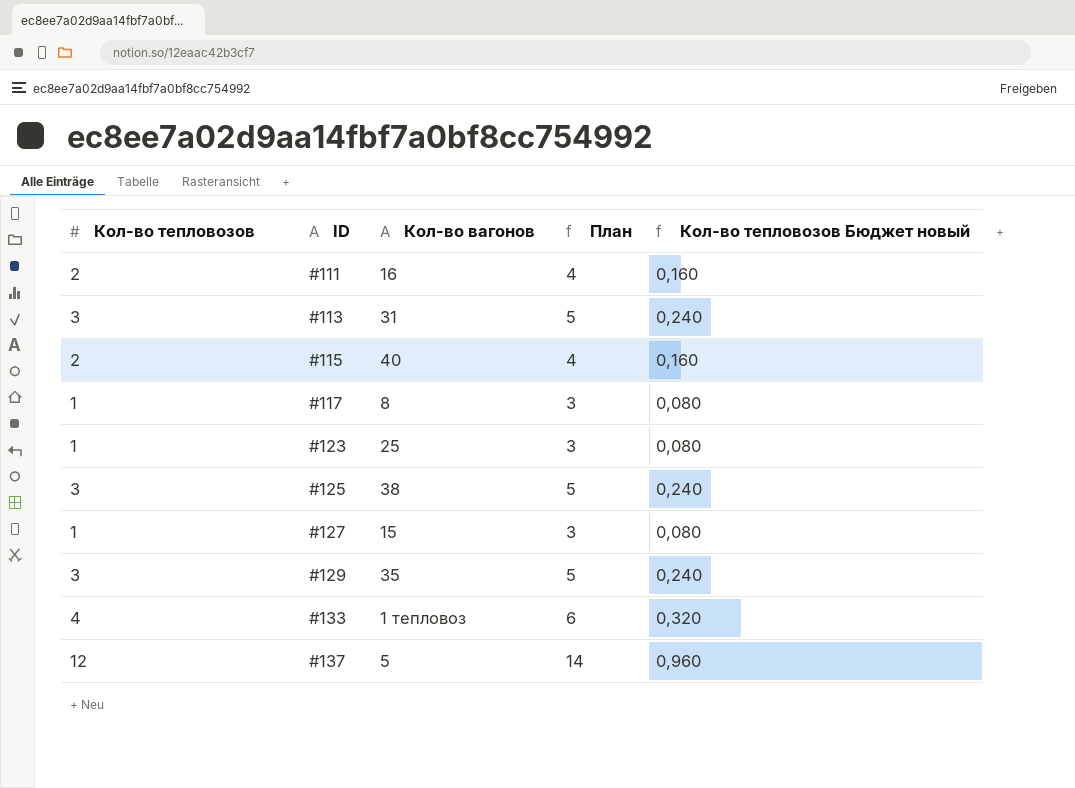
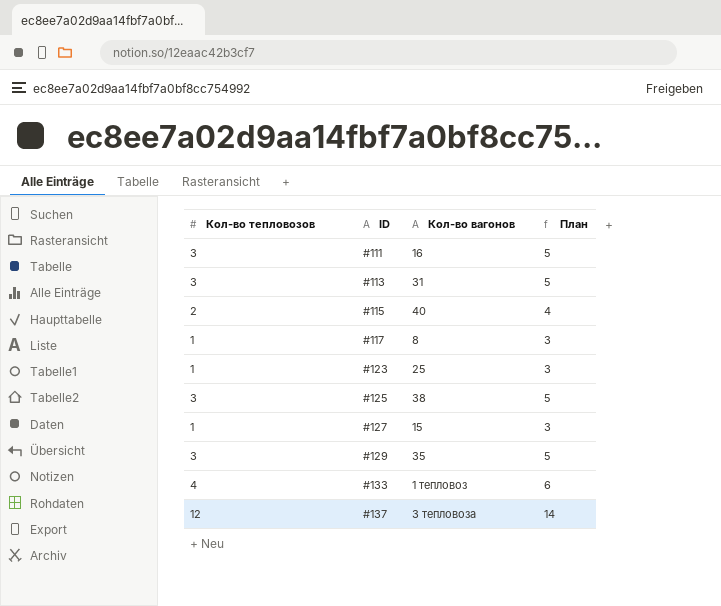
column Кол-во тепловозов Бюджет новый | formula: [Кол-во тепловозов] * 0,08 -> none
#111 | Кол-во тепловозов: 2 -> 3
#111 | План: 4 -> 5
#137 | Кол-во вагонов: 5 -> 3 тепловоза

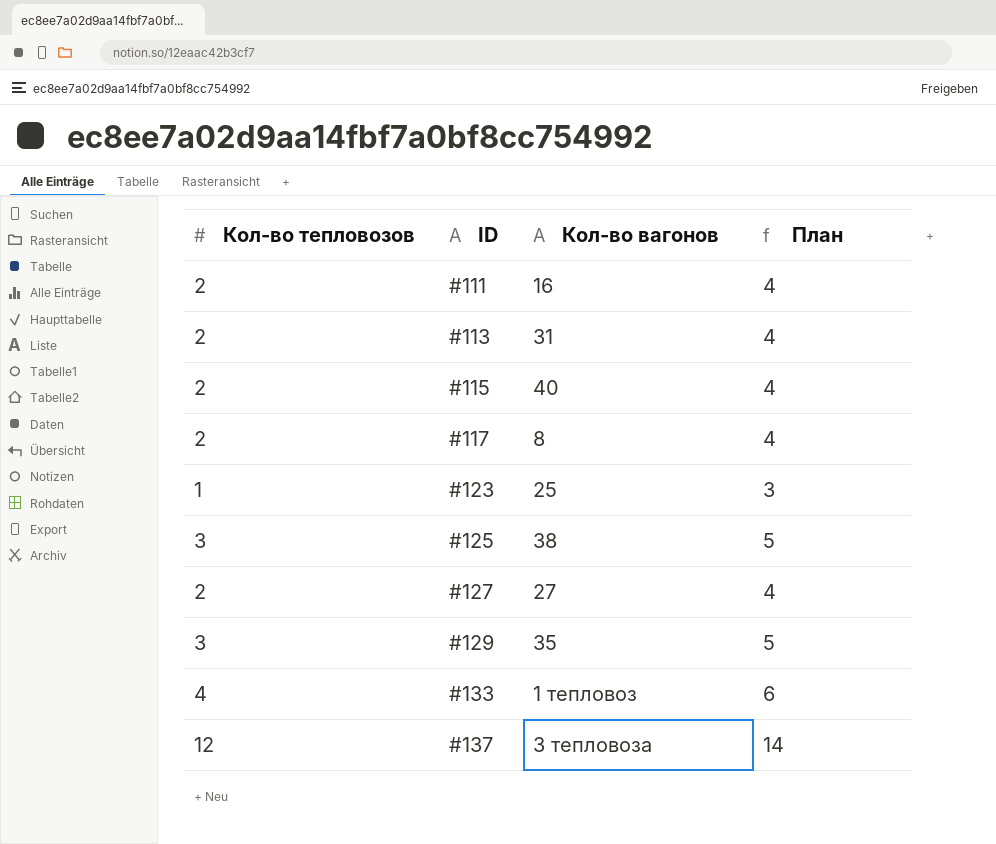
#111 | Кол-во тепловозов: 3 -> 2
#111 | План: 5 -> 4
#113 | Кол-во тепловозов: 3 -> 2
#113 | План: 5 -> 4
#117 | Кол-во тепловозов: 1 -> 2
#117 | План: 3 -> 4
#127 | Кол-во тепловозов: 1 -> 2
#127 | Кол-во вагонов: 15 -> 27
#127 | План: 3 -> 4

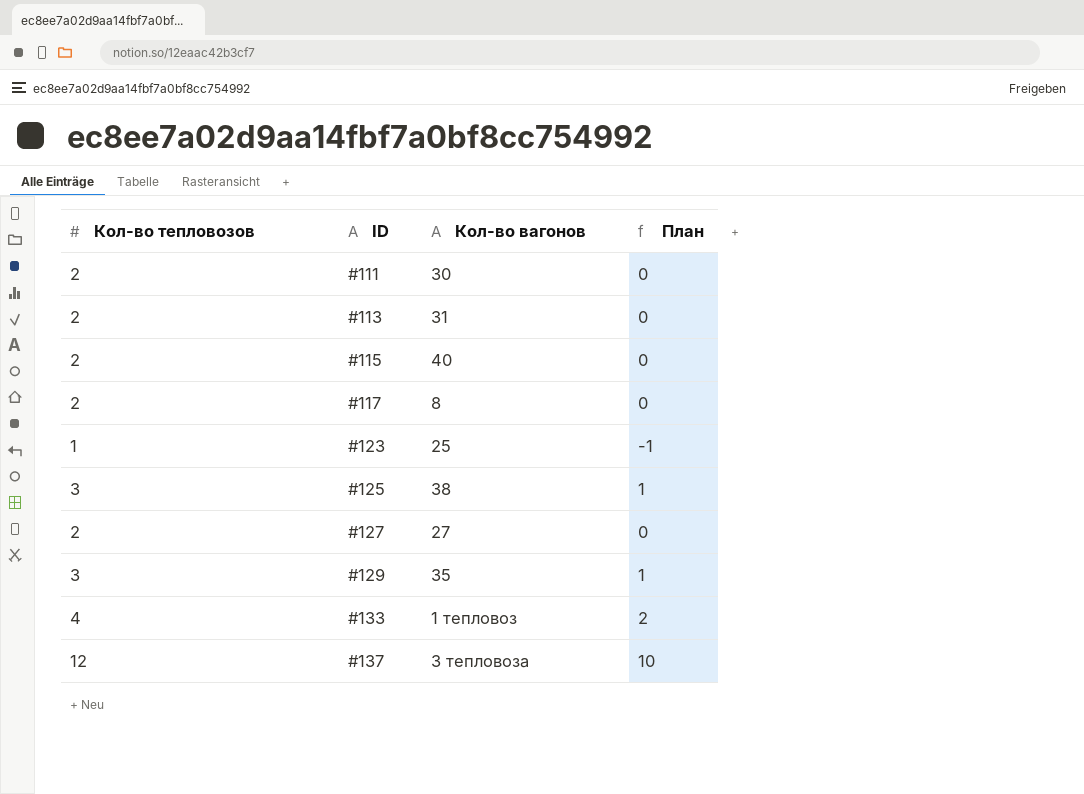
column План | formula: [Кол-во тепловозов] + 2 -> [Кол-во тепловозов] - 2
#111 | Кол-во вагонов: 16 -> 30

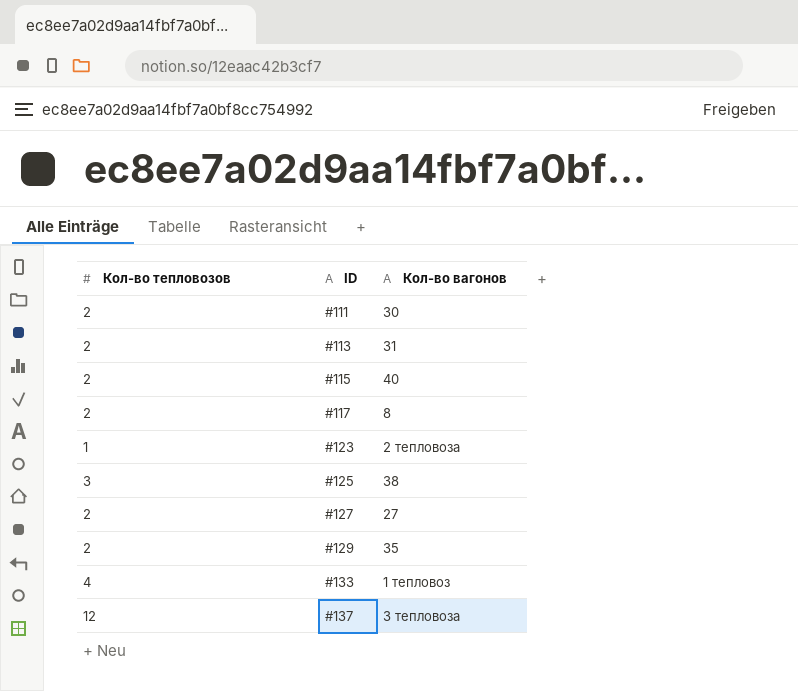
column План | formula: [Кол-во тепловозов] - 2 -> none
#123 | Кол-во вагонов: 25 -> 2 тепловоза
#129 | Кол-во тепловозов: 3 -> 2

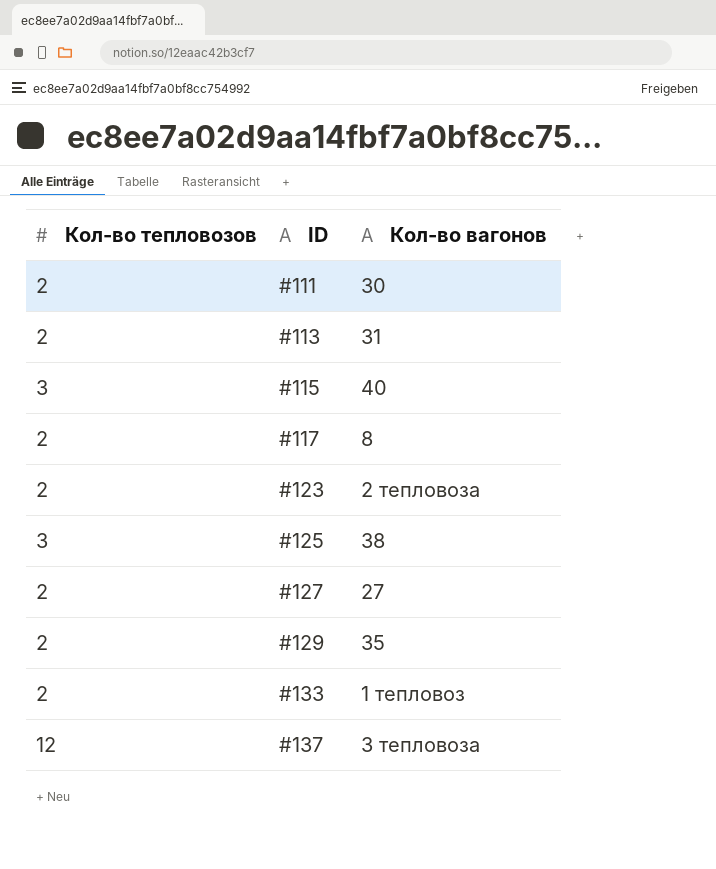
#115 | Кол-во тепловозов: 2 -> 3
#123 | Кол-во тепловозов: 1 -> 2
#133 | Кол-во тепловозов: 4 -> 2

